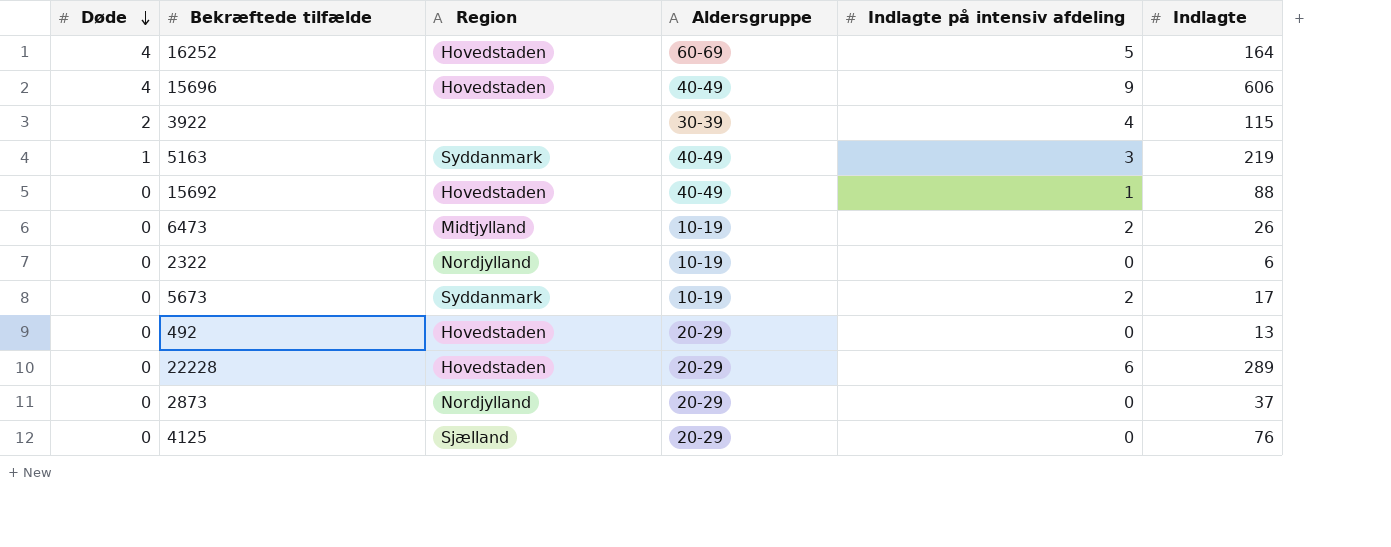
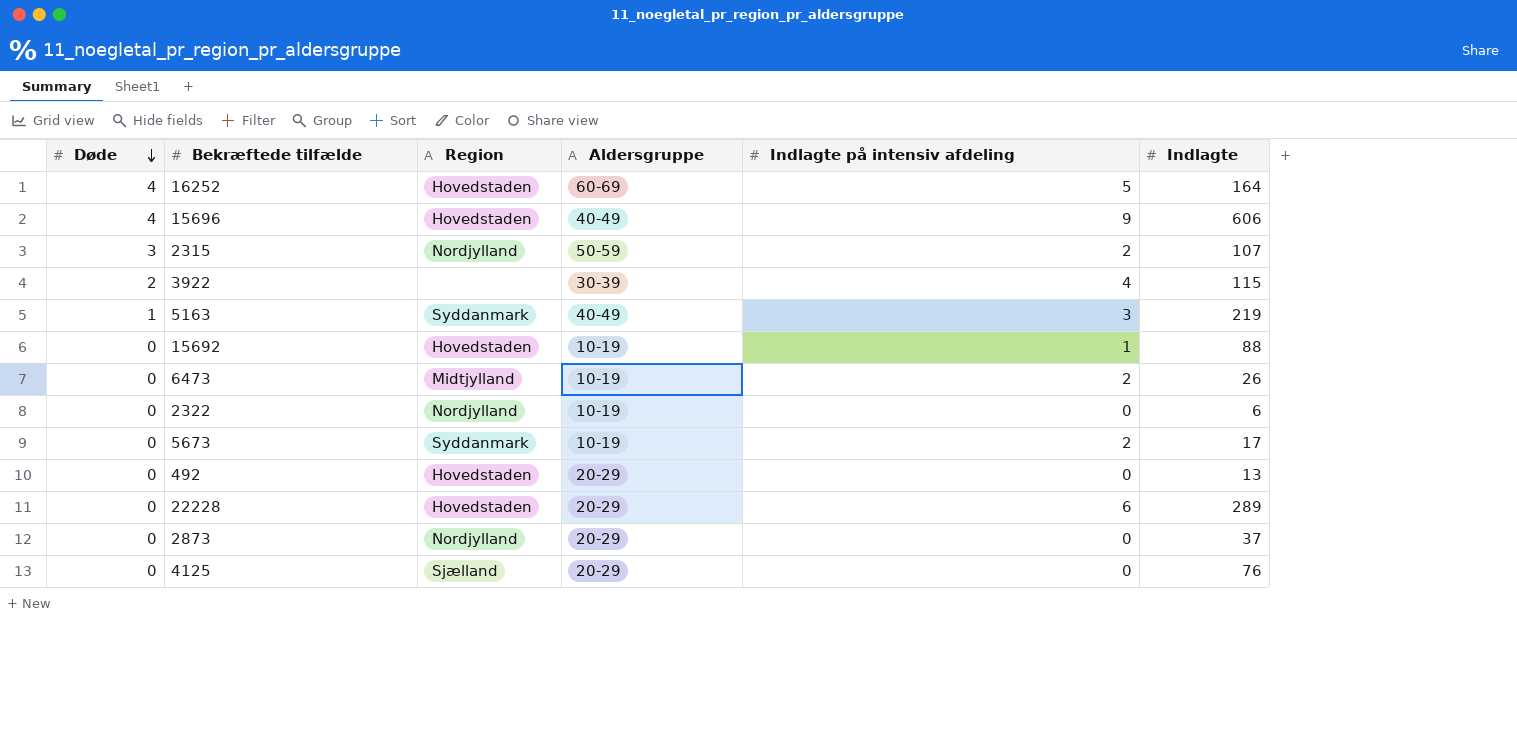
row 2315: none -> 3 | Nordjylland | 50-59 | 2 | 107
15692 | Aldersgruppe: 40-49 -> 10-19

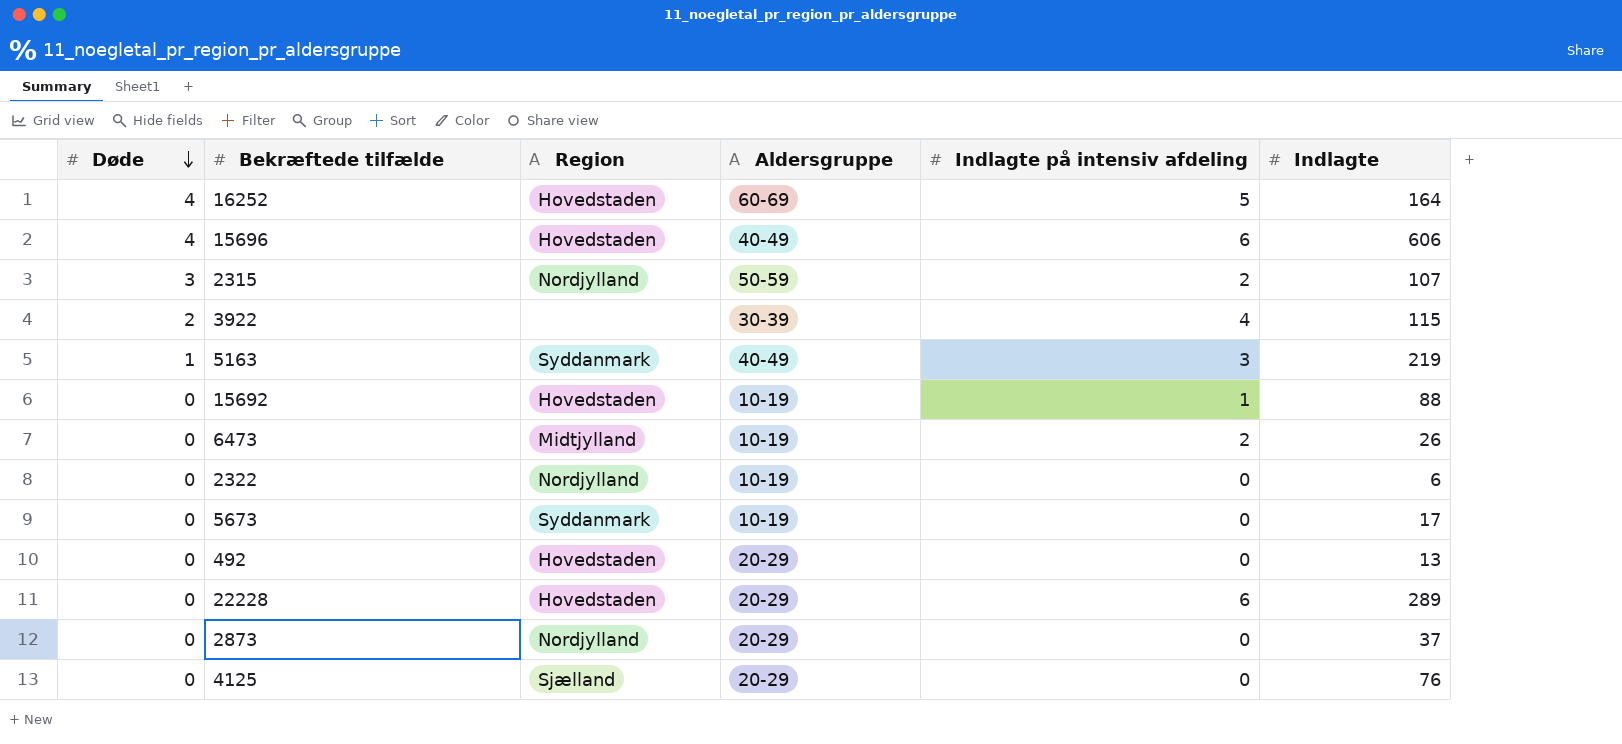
15696 | Indlagte på intensiv afdeling: 9 -> 6
5673 | Indlagte på intensiv afdeling: 2 -> 0

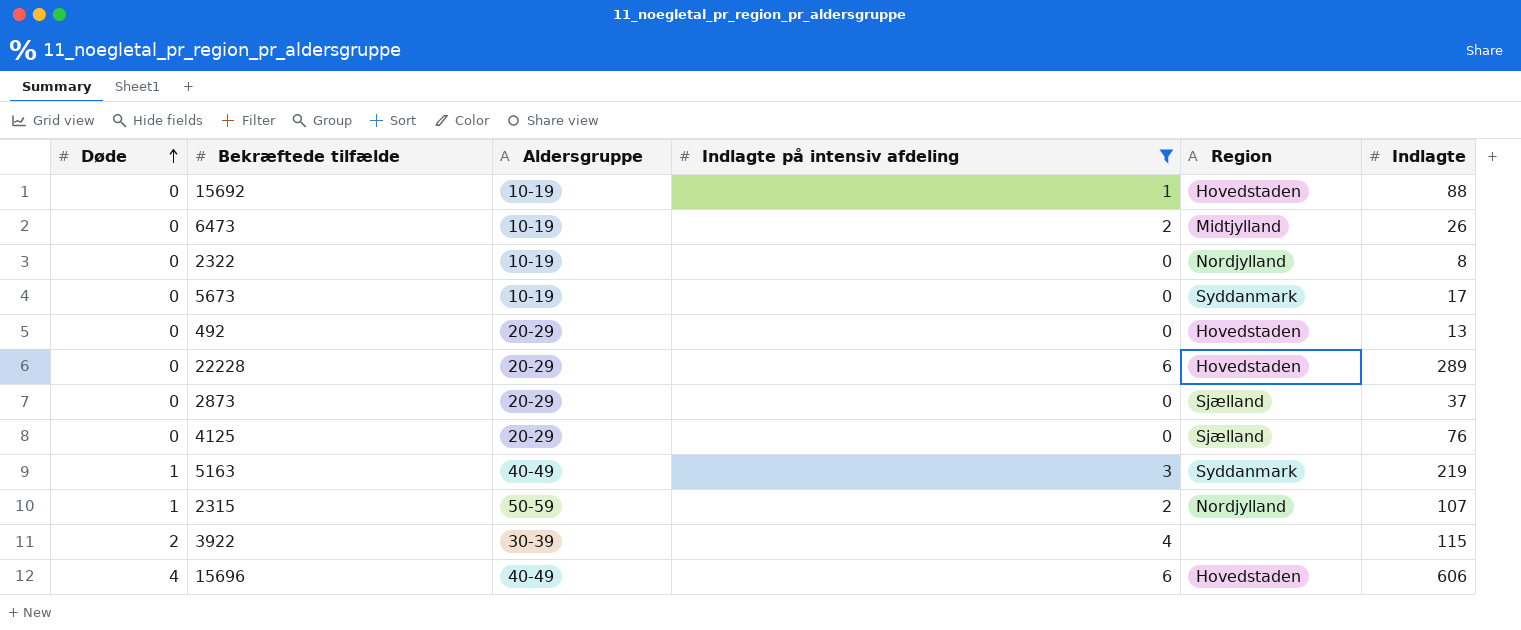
filter: none -> Indlagte på intensiv afdeling != 5
row order: Døde descending -> Døde ascending
column Region | position: 3 -> 5
2322 | Indlagte: 6 -> 8
2873 | Region: Nordjylland -> Sjælland
2315 | Døde: 3 -> 1

